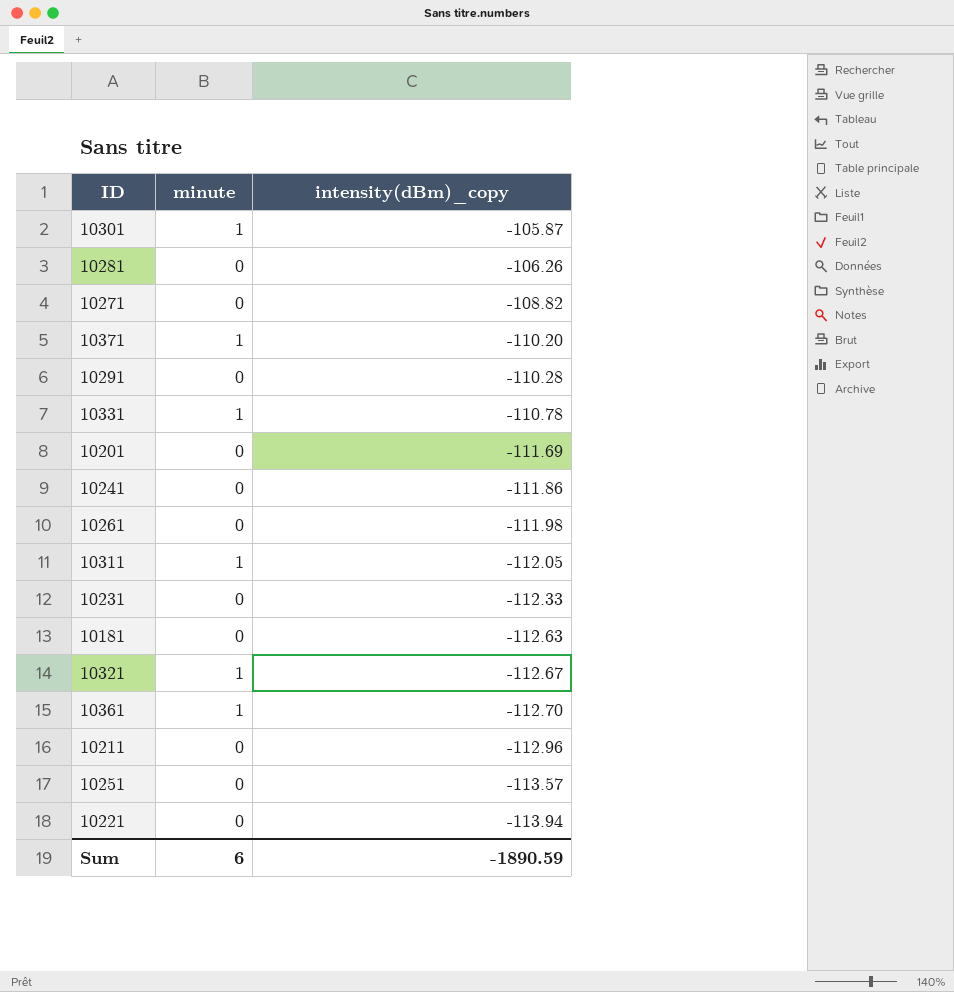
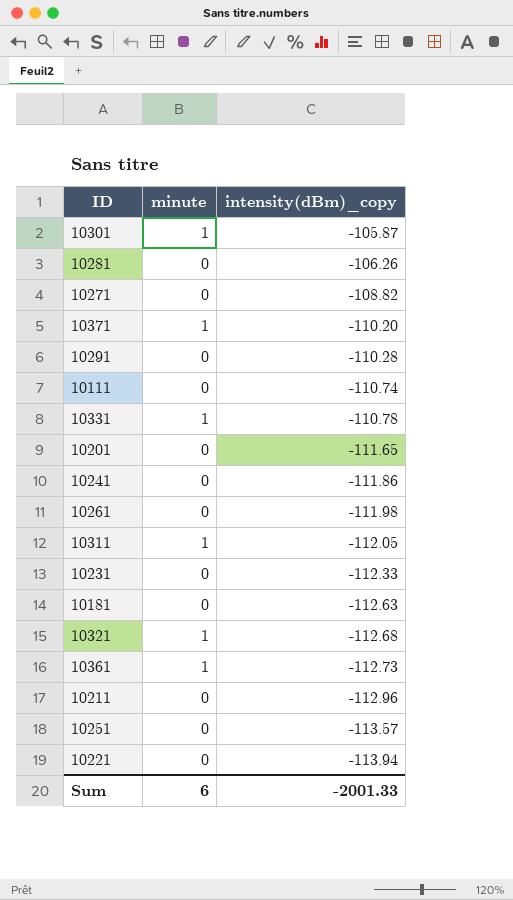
row 10111: none -> 0 | -110.74
10201 | intensity(dBm)_copy: -111.69 -> -111.65
10321 | intensity(dBm)_copy: -112.67 -> -112.68
10361 | intensity(dBm)_copy: -112.70 -> -112.73
Sum | intensity(dBm)_copy: -1890.59 -> -2001.33

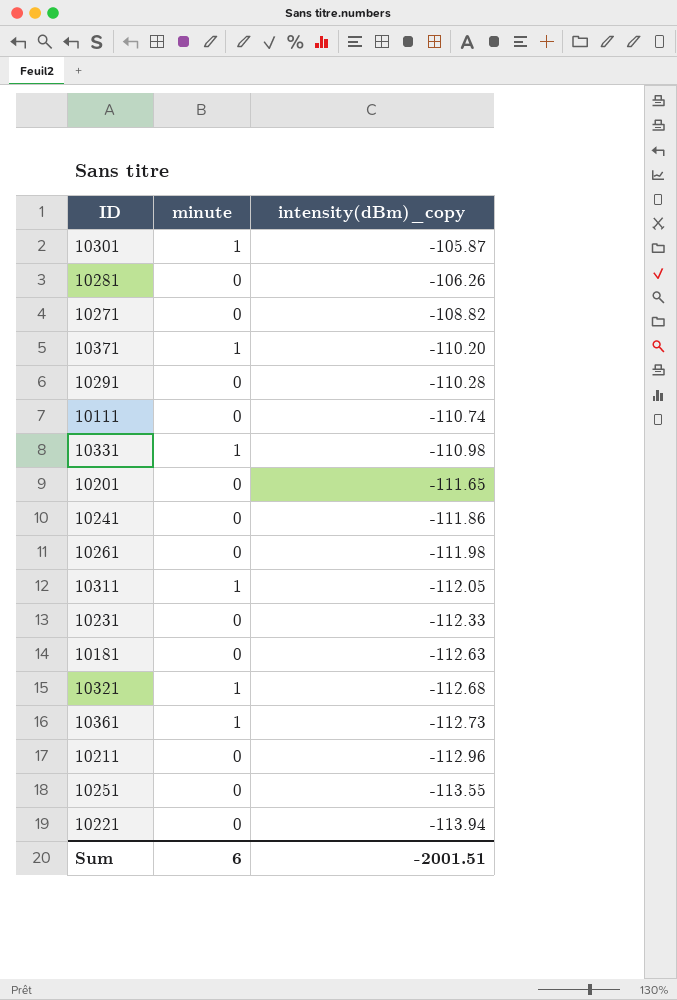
10331 | intensity(dBm)_copy: -110.78 -> -110.98
10251 | intensity(dBm)_copy: -113.57 -> -113.55
Sum | intensity(dBm)_copy: -2001.33 -> -2001.51

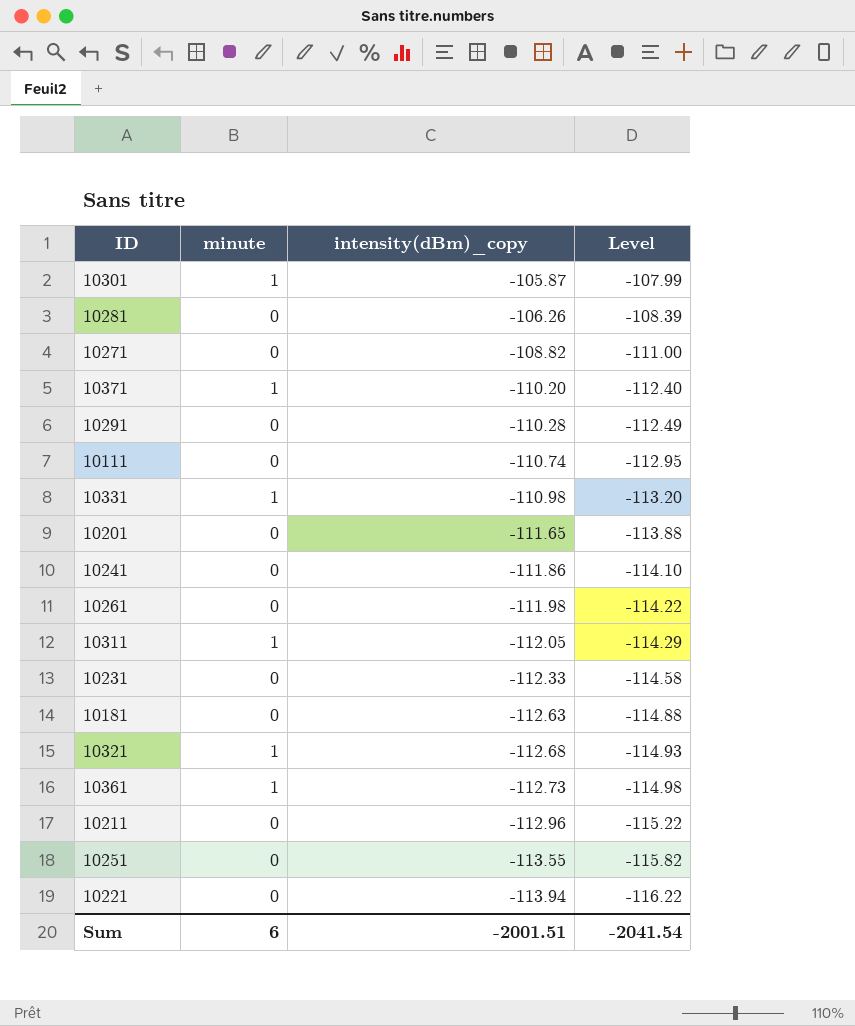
column Level | formula: none -> [intensity(dBm)_copy] * 1.02

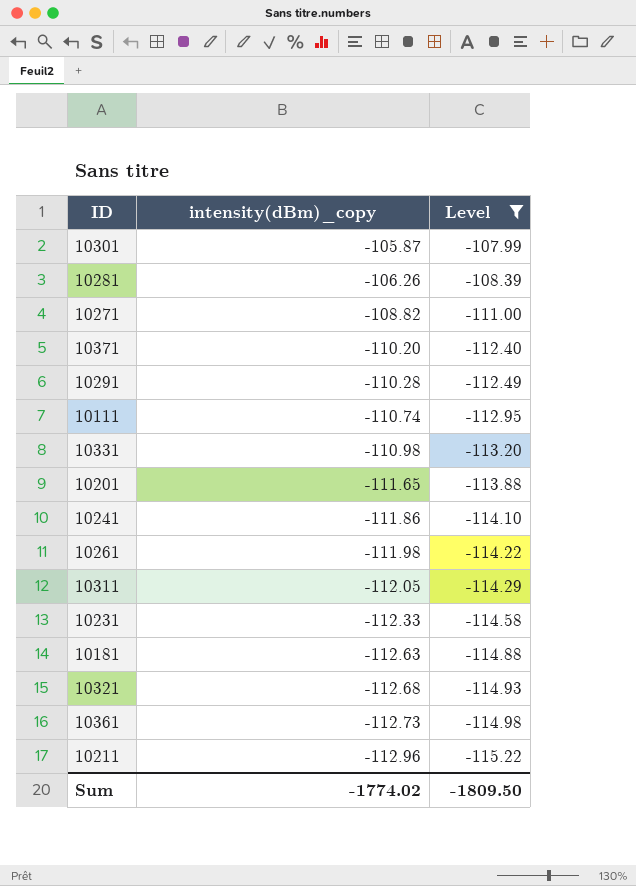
filter: none -> Level >= -115.22
column minute | position: 2 -> none
Sum | intensity(dBm)_copy: -2001.51 -> -1774.02
Sum | Level: -2041.54 -> -1809.50

